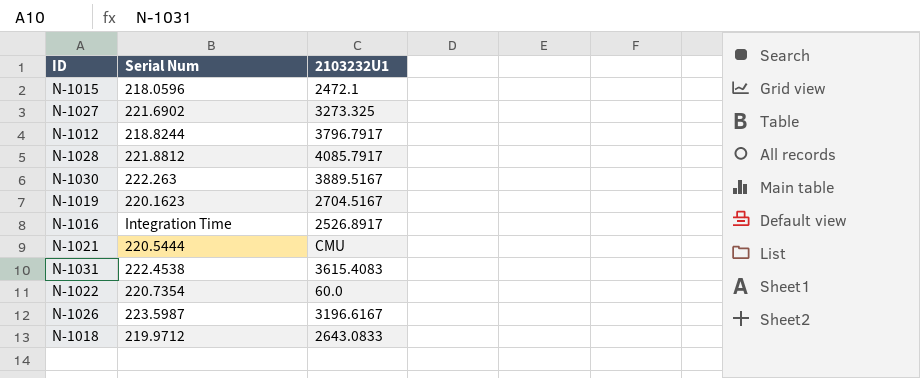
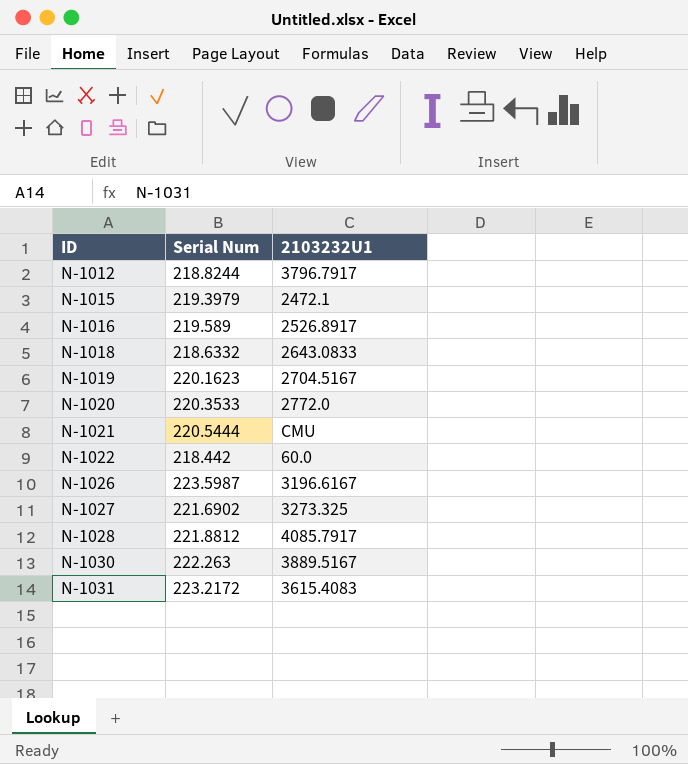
row order: none -> ID ascending
N-1015 | Serial Num: 218.0596 -> 219.3979
N-1016 | Serial Num: Integration Time -> 219.589
N-1018 | Serial Num: 219.9712 -> 218.6332
row N-1020: none -> 220.3533 | 2772.0
N-1022 | Serial Num: 220.7354 -> 218.442
N-1031 | Serial Num: 222.4538 -> 223.2172

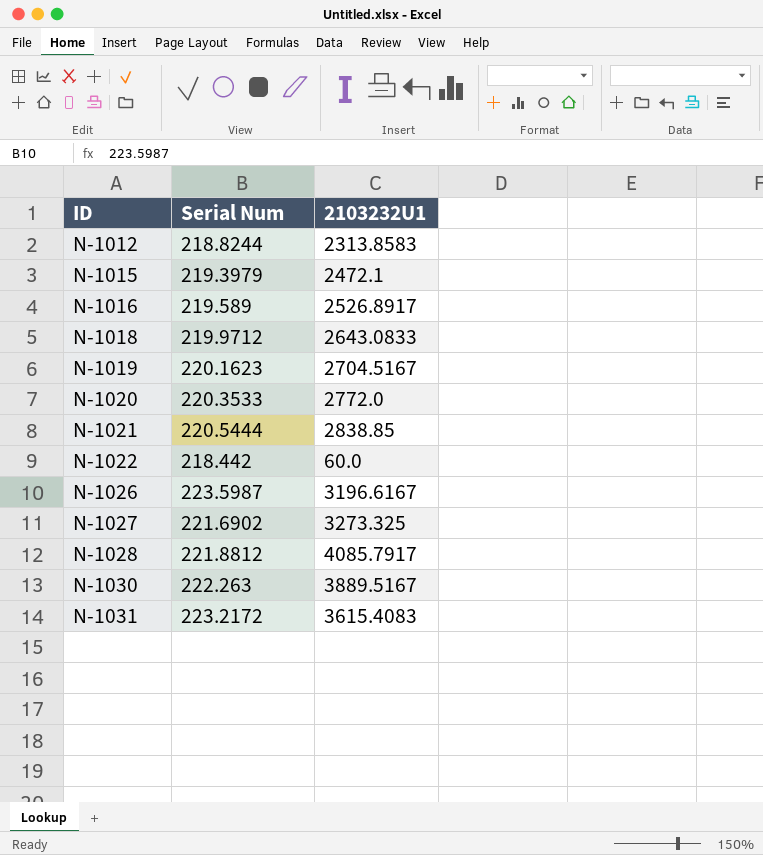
N-1012 | 2103232U1: 3796.7917 -> 2313.8583
N-1018 | Serial Num: 218.6332 -> 219.9712
N-1021 | 2103232U1: CMU -> 2838.85

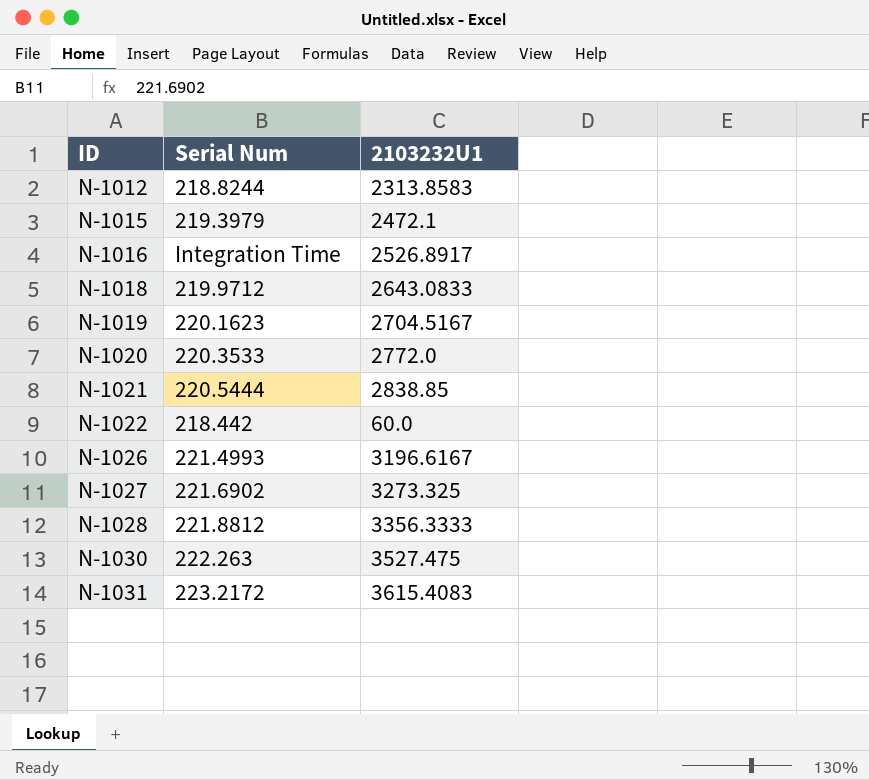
N-1016 | Serial Num: 219.589 -> Integration Time
N-1026 | Serial Num: 223.5987 -> 221.4993
N-1028 | 2103232U1: 4085.7917 -> 3356.3333
N-1030 | 2103232U1: 3889.5167 -> 3527.475

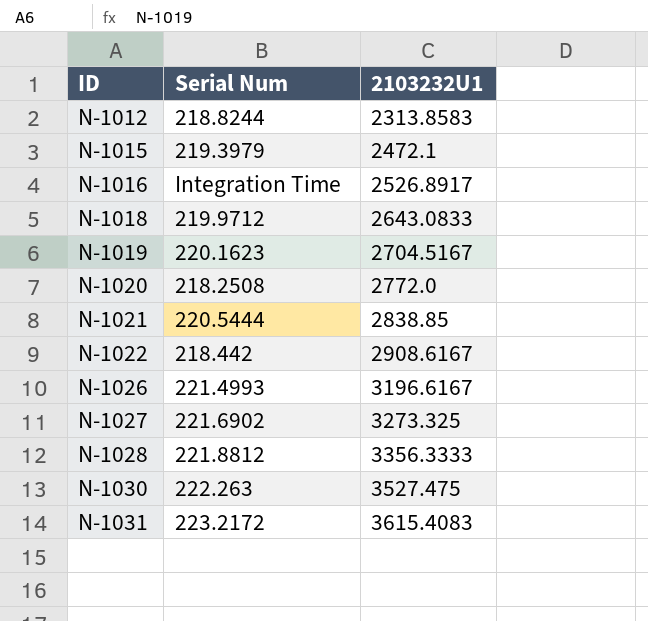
N-1020 | Serial Num: 220.3533 -> 218.2508
N-1022 | 2103232U1: 60.0 -> 2908.6167

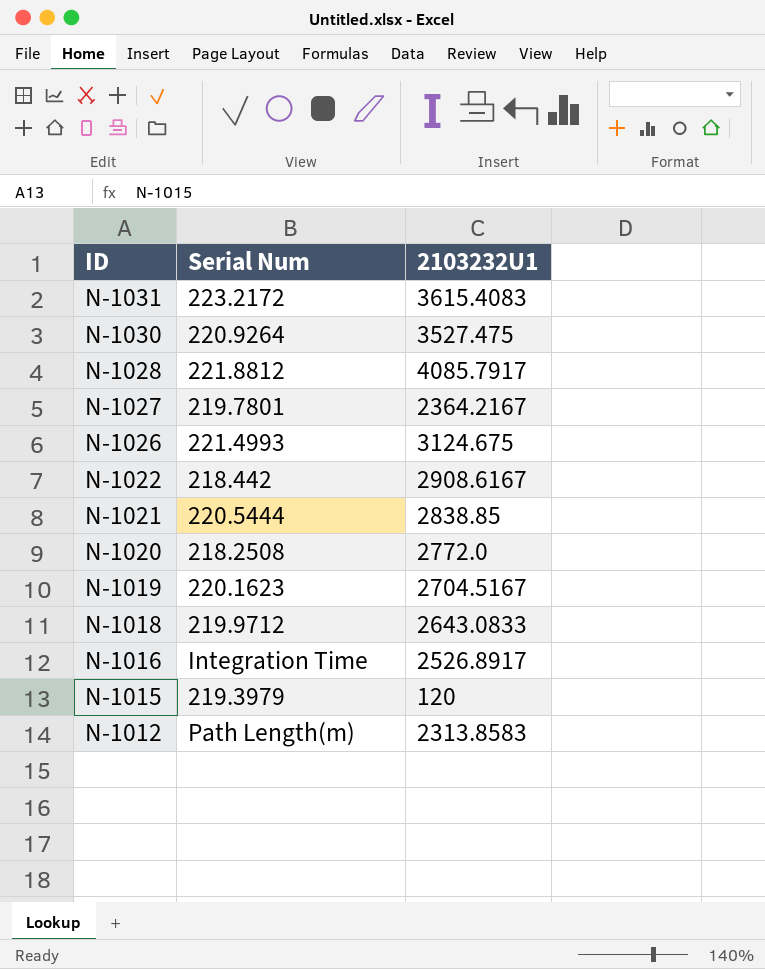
row order: ID ascending -> ID descending
N-1030 | Serial Num: 222.263 -> 220.9264
N-1028 | 2103232U1: 3356.3333 -> 4085.7917
N-1027 | Serial Num: 221.6902 -> 219.7801
N-1027 | 2103232U1: 3273.325 -> 2364.2167
N-1026 | 2103232U1: 3196.6167 -> 3124.675
N-1015 | 2103232U1: 2472.1 -> 120
N-1012 | Serial Num: 218.8244 -> Path Length(m)

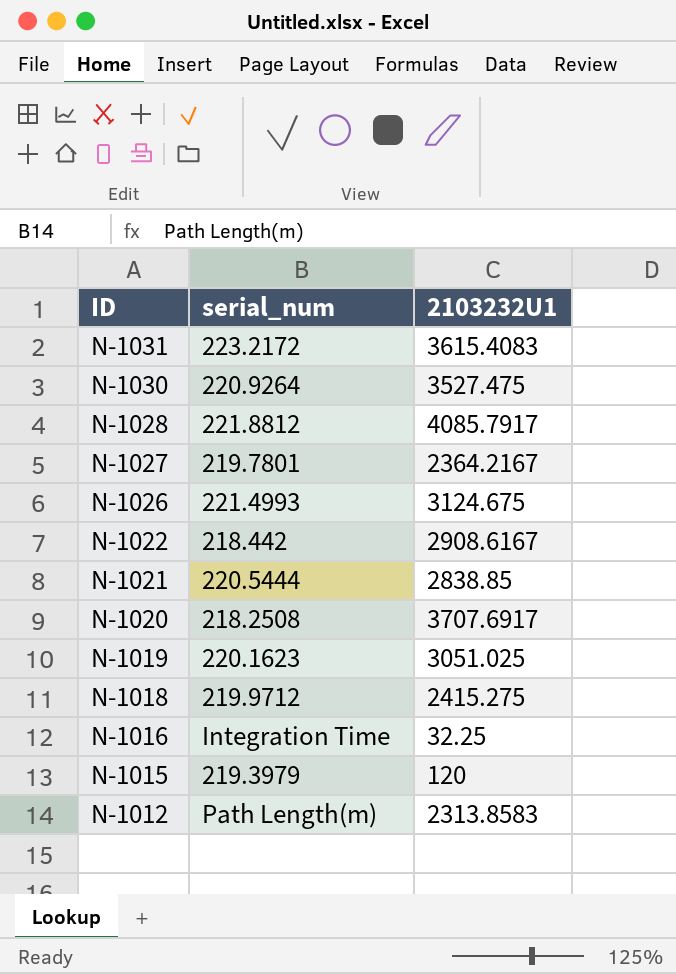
column name: Serial Num -> serial_num
N-1020 | 2103232U1: 2772.0 -> 3707.6917
N-1019 | 2103232U1: 2704.5167 -> 3051.025
N-1018 | 2103232U1: 2643.0833 -> 2415.275
N-1016 | 2103232U1: 2526.8917 -> 32.25

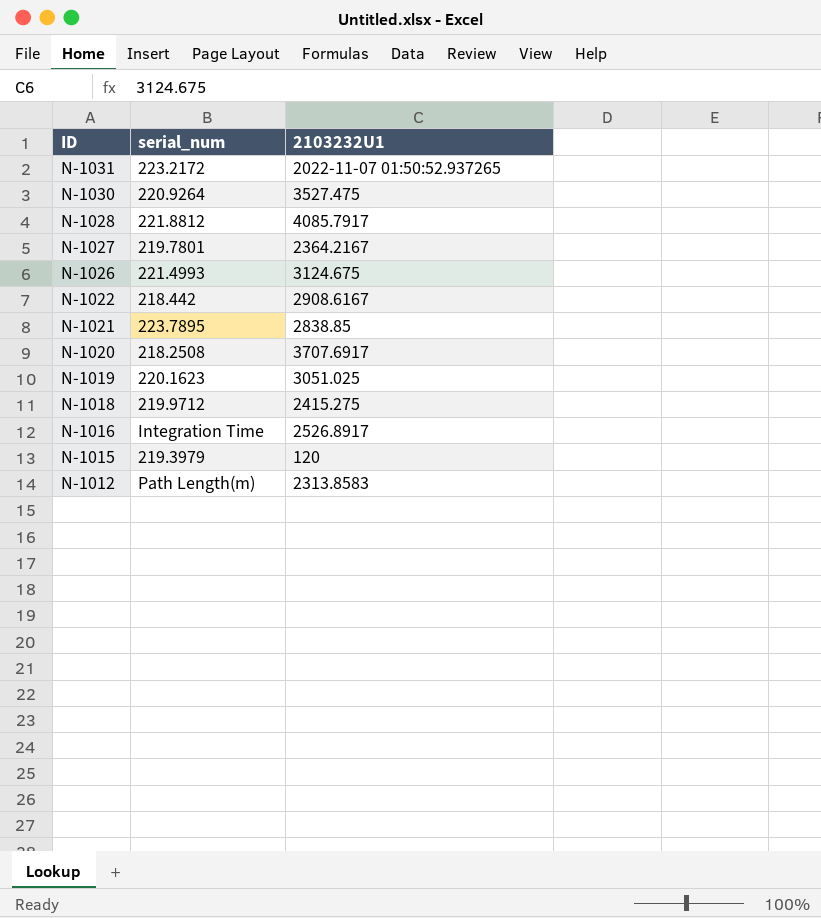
N-1031 | 2103232U1: 3615.4083 -> 2022-11-07 01:50:52.937265
N-1021 | serial_num: 220.5444 -> 223.7895
N-1016 | 2103232U1: 32.25 -> 2526.8917

